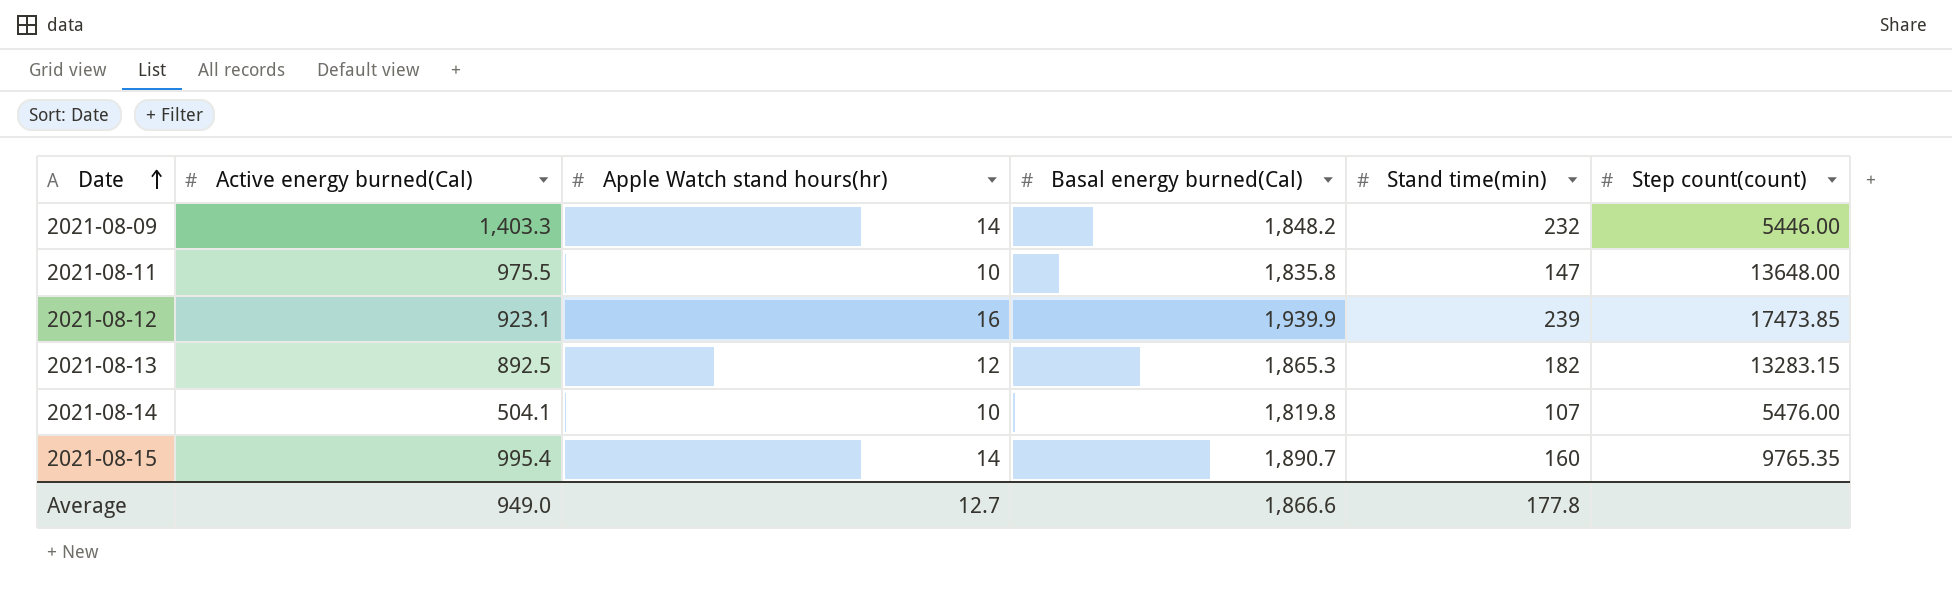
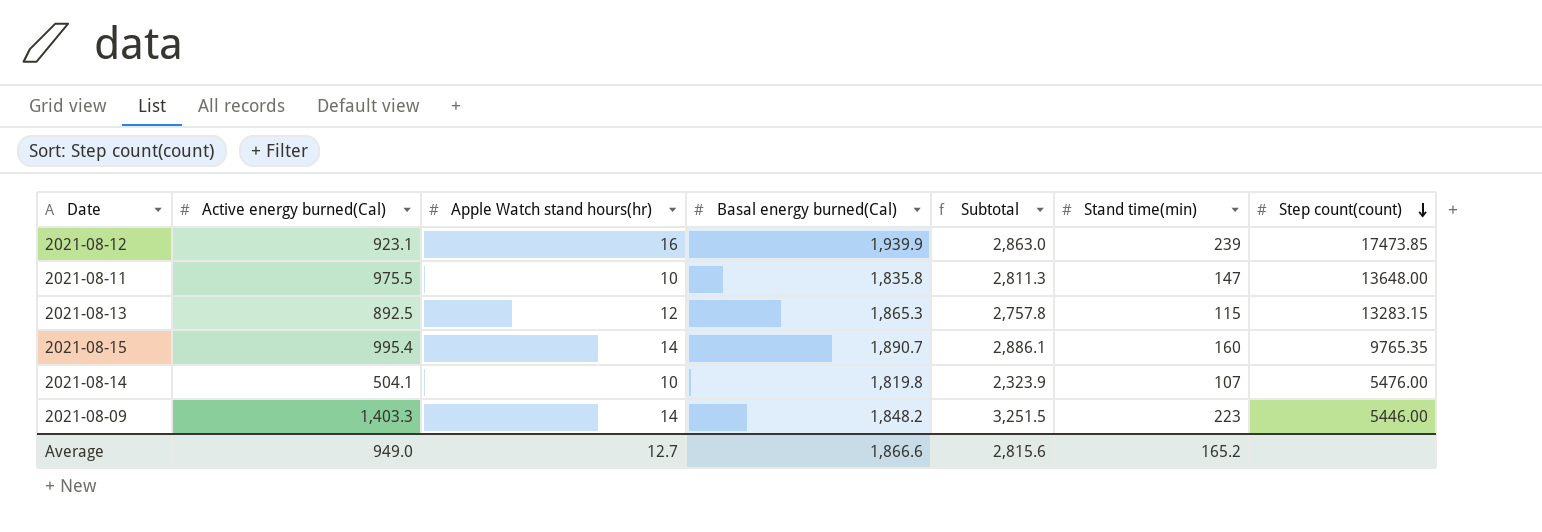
row order: Date ascending -> Step count(count) descending
column Subtotal | formula: none -> [Active energy burned(Cal)] + [Basal energy burned(Cal)]
2021-08-13 | Stand time(min): 182 -> 115
2021-08-09 | Stand time(min): 232 -> 223
Average | Stand time(min): 177.8 -> 165.2

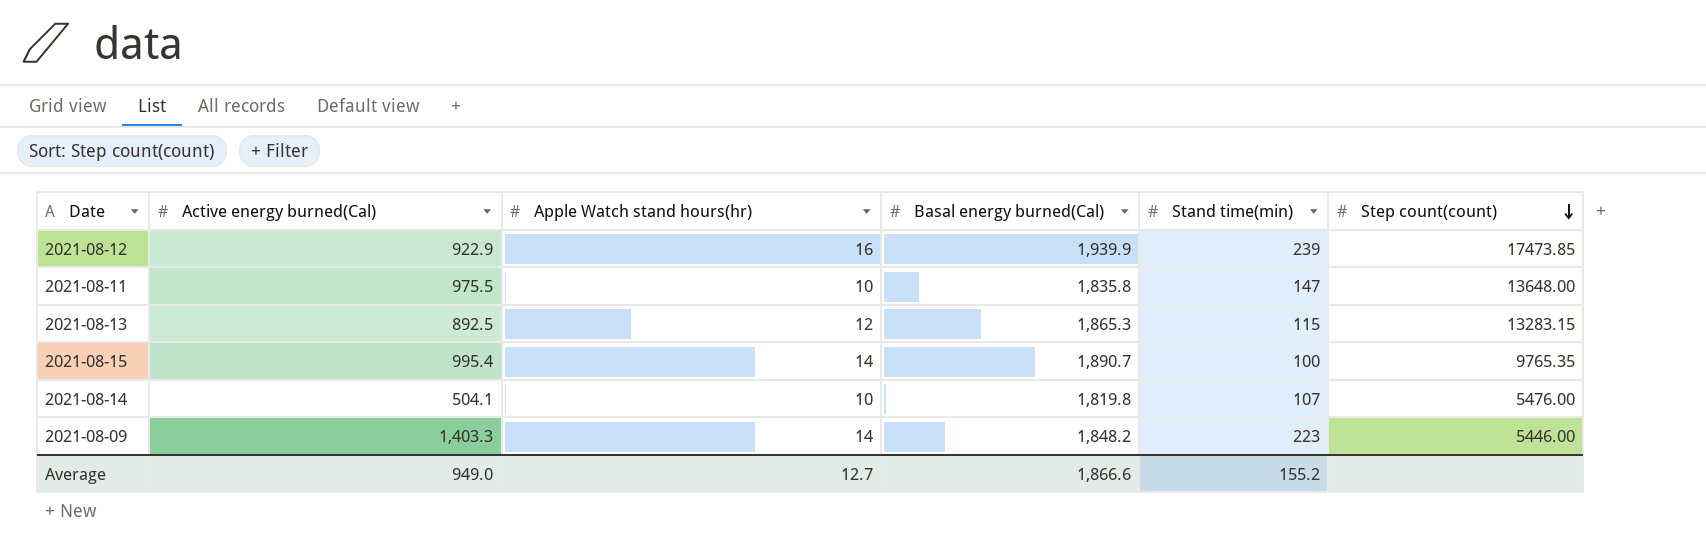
column Subtotal | formula: [Active energy burned(Cal)] + [Basal energy burned(Cal)] -> none
2021-08-12 | Active energy burned(Cal): 923.1 -> 922.9
2021-08-15 | Stand time(min): 160 -> 100
Average | Stand time(min): 165.2 -> 155.2

